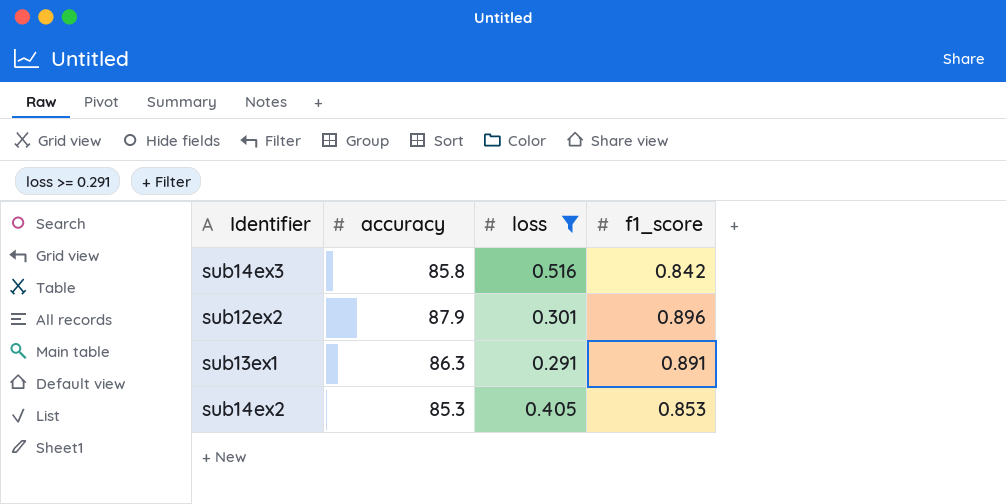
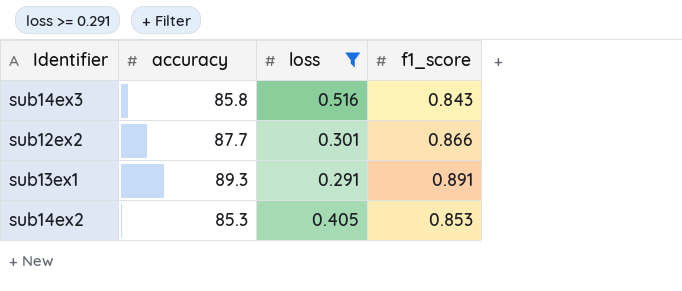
sub14ex3 | f1_score: 0.842 -> 0.843
sub12ex2 | accuracy: 87.9 -> 87.7
sub12ex2 | f1_score: 0.896 -> 0.866
sub13ex1 | accuracy: 86.3 -> 89.3

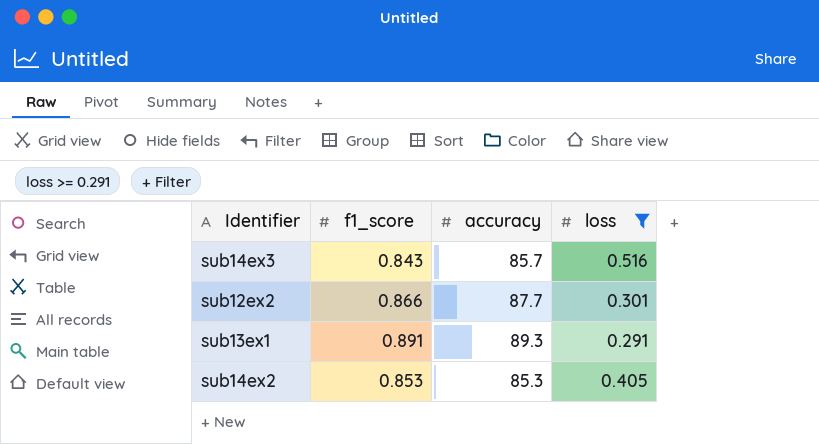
column f1_score | position: 4 -> 2
sub14ex3 | accuracy: 85.8 -> 85.7

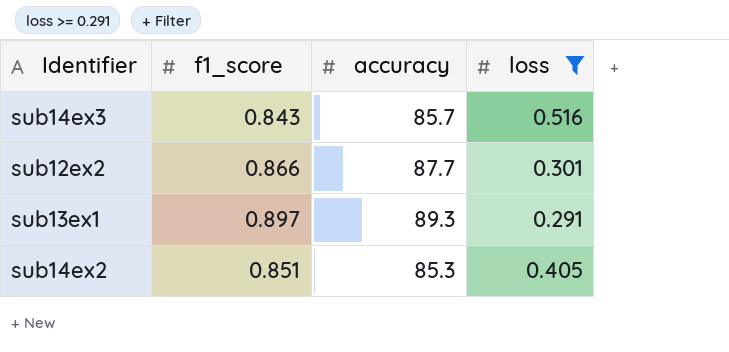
sub13ex1 | f1_score: 0.891 -> 0.897
sub14ex2 | f1_score: 0.853 -> 0.851

